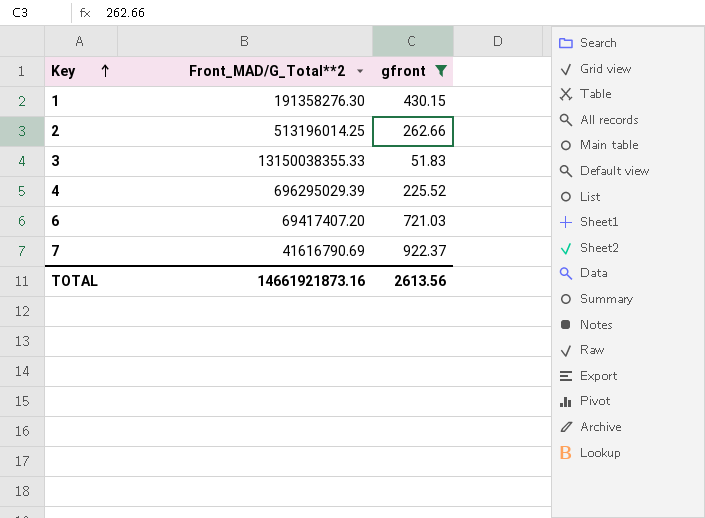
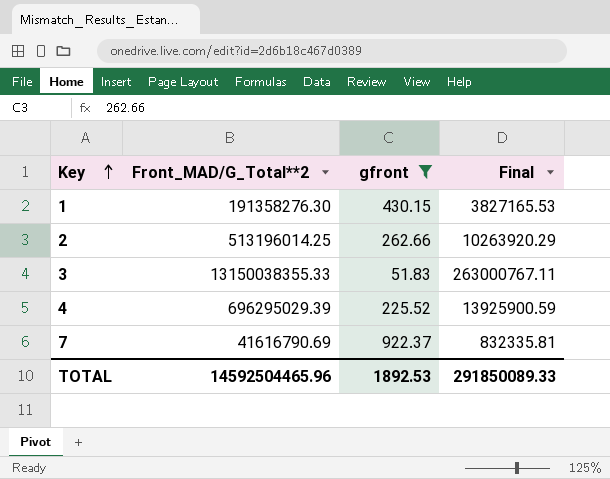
column Final | formula: none -> [Front_MAD/G_Total**2] * 0.02
row 6: 69417407.20 | 721.03 -> none
TOTAL | Front_MAD/G_Total**2: 14661921873.16 -> 14592504465.96
TOTAL | gfront: 2613.56 -> 1892.53

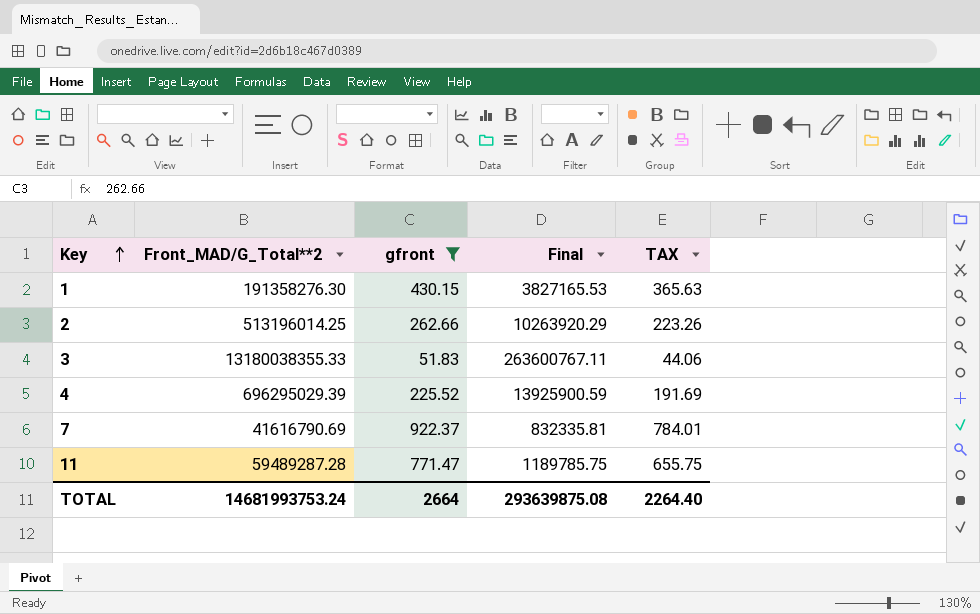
column TAX | formula: none -> [gfront] * 0.85
3 | Front_MAD/G_Total**2: 13150038355.33 -> 13180038355.33
3 | Final: 263000767.11 -> 263600767.11
row 11: none -> 59489287.28 | 771.47 | 1189785.75 | 655.75
TOTAL | Front_MAD/G_Total**2: 14592504465.96 -> 14681993753.24
TOTAL | gfront: 1892.53 -> 2664
TOTAL | Final: 291850089.33 -> 293639875.08

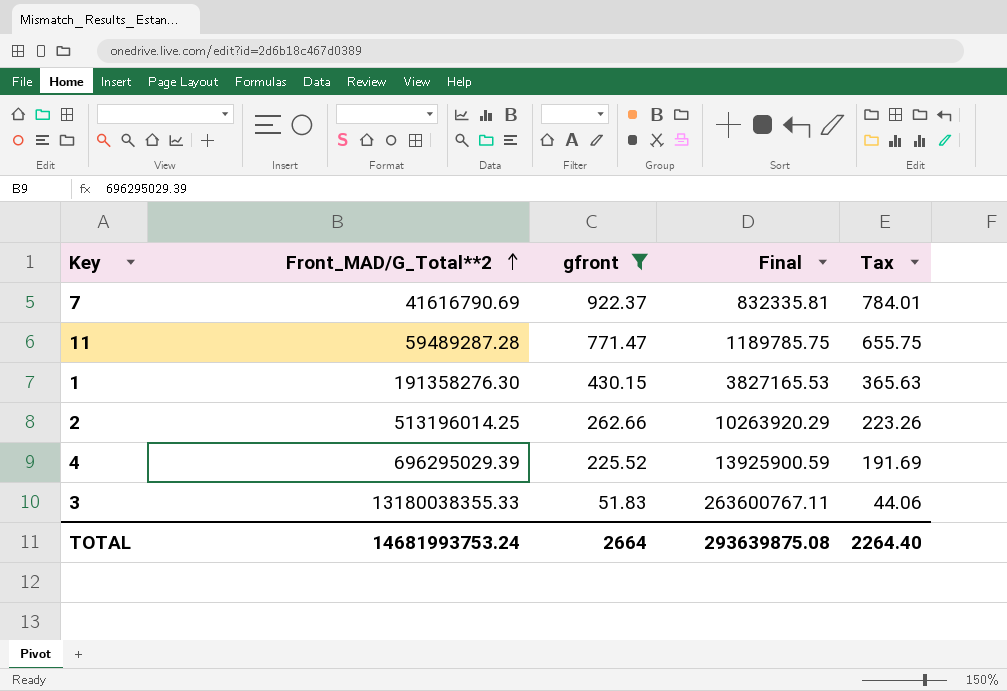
row order: Key ascending -> Front_MAD/G_Total**2 ascending
column name: TAX -> Tax

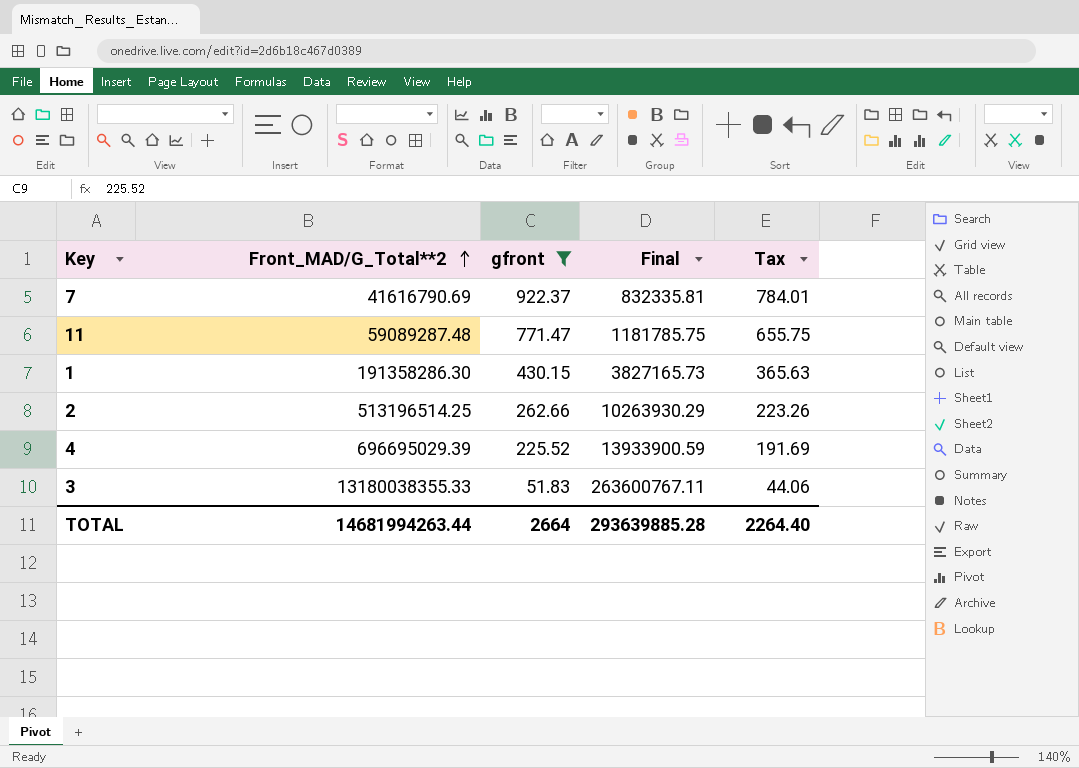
11 | Front_MAD/G_Total**2: 59489287.28 -> 59089287.48
11 | Final: 1189785.75 -> 1181785.75
1 | Front_MAD/G_Total**2: 191358276.30 -> 191358286.30
1 | Final: 3827165.53 -> 3827165.73
2 | Front_MAD/G_Total**2: 513196014.25 -> 513196514.25
2 | Final: 10263920.29 -> 10263930.29
4 | Front_MAD/G_Total**2: 696295029.39 -> 696695029.39
4 | Final: 13925900.59 -> 13933900.59
TOTAL | Front_MAD/G_Total**2: 14681993753.24 -> 14681994263.44
TOTAL | Final: 293639875.08 -> 293639885.28

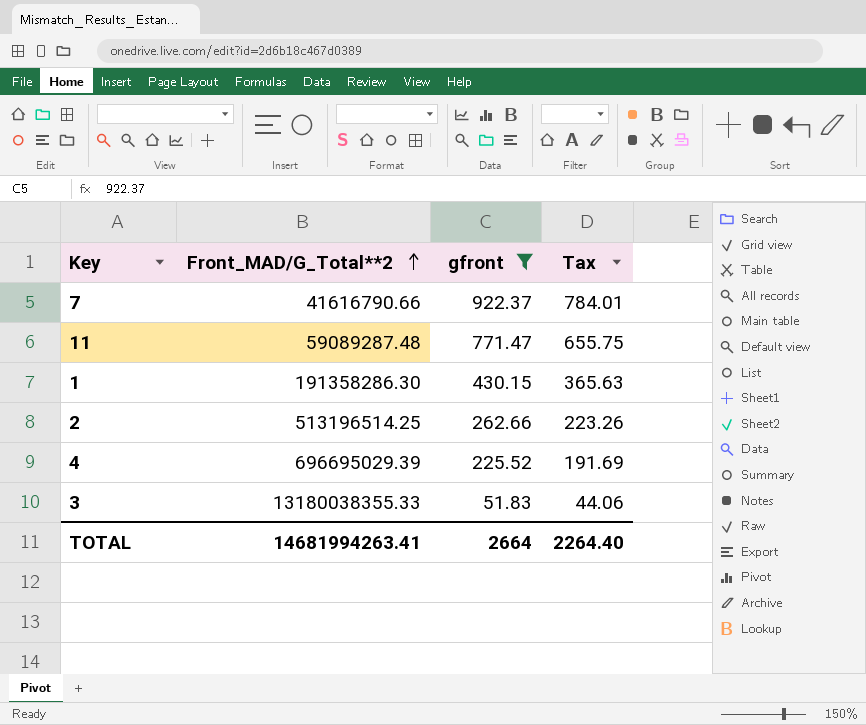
column Final | formula: [Front_MAD/G_Total**2] * 0.02 -> none
7 | Front_MAD/G_Total**2: 41616790.69 -> 41616790.66
TOTAL | Front_MAD/G_Total**2: 14681994263.44 -> 14681994263.41

